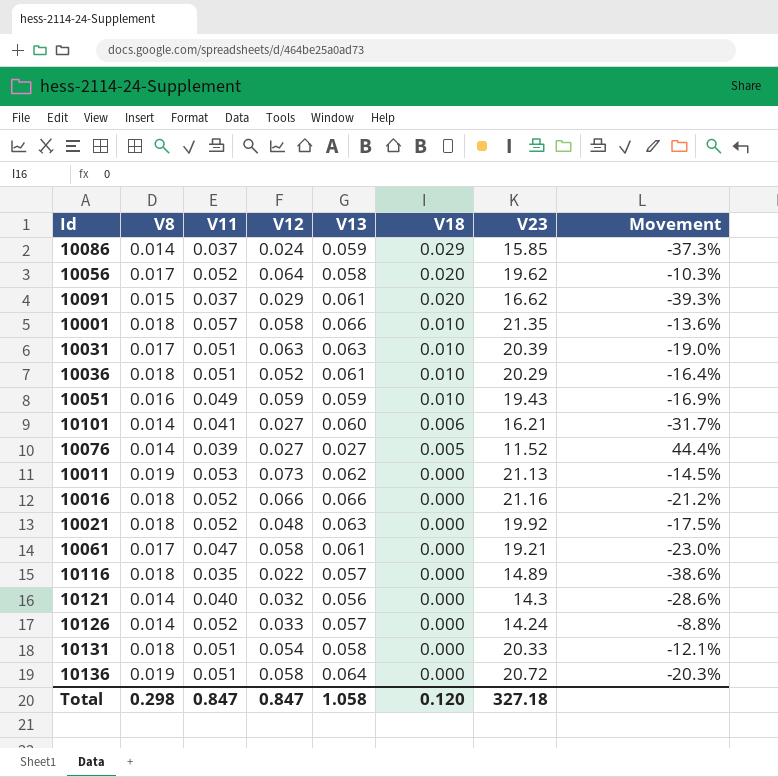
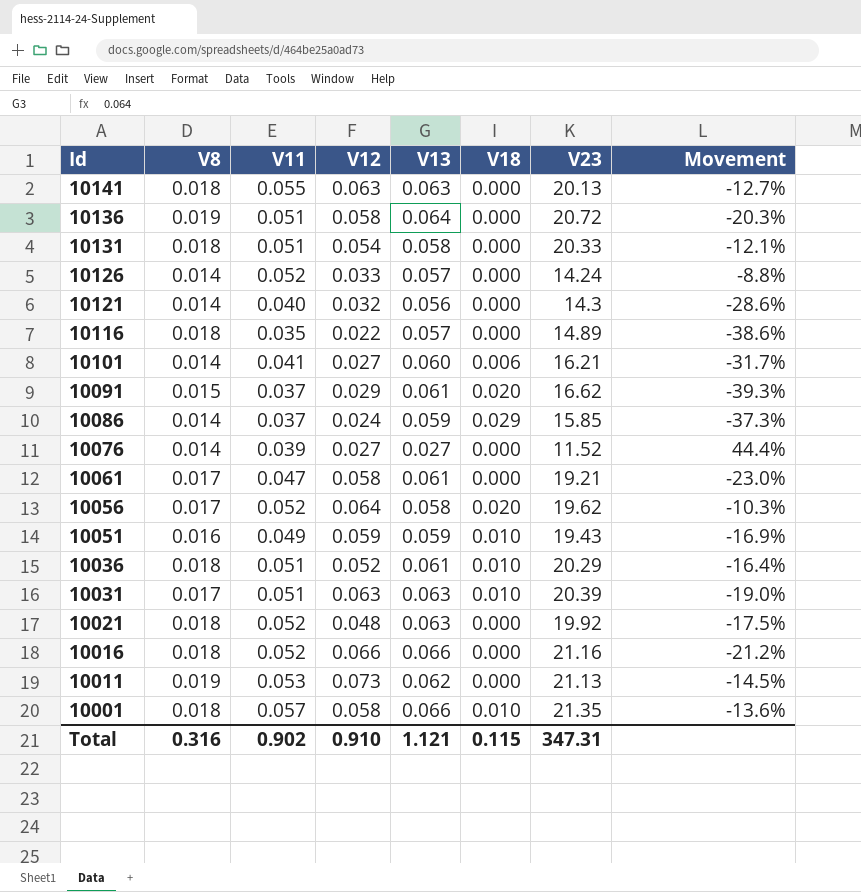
row order: V18 descending -> Id descending
row 10141: none -> 0.018 | 0.055 | 0.063 | 0.063 | 0.000 | 20.13 | -12.7%
10076 | V18: 0.005 -> 0.000
Total | V8: 0.298 -> 0.316
Total | V11: 0.847 -> 0.902
Total | V12: 0.847 -> 0.910
Total | V13: 1.058 -> 1.121
Total | V18: 0.120 -> 0.115
Total | V23: 327.18 -> 347.31

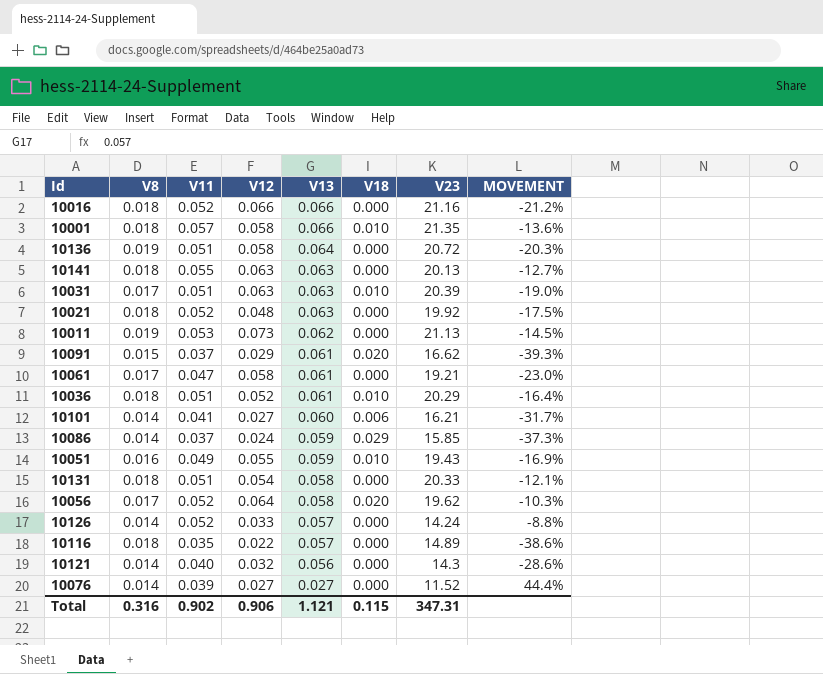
row order: Id descending -> V13 descending
column name: Movement -> MOVEMENT
10051 | V12: 0.059 -> 0.055
Total | V12: 0.910 -> 0.906

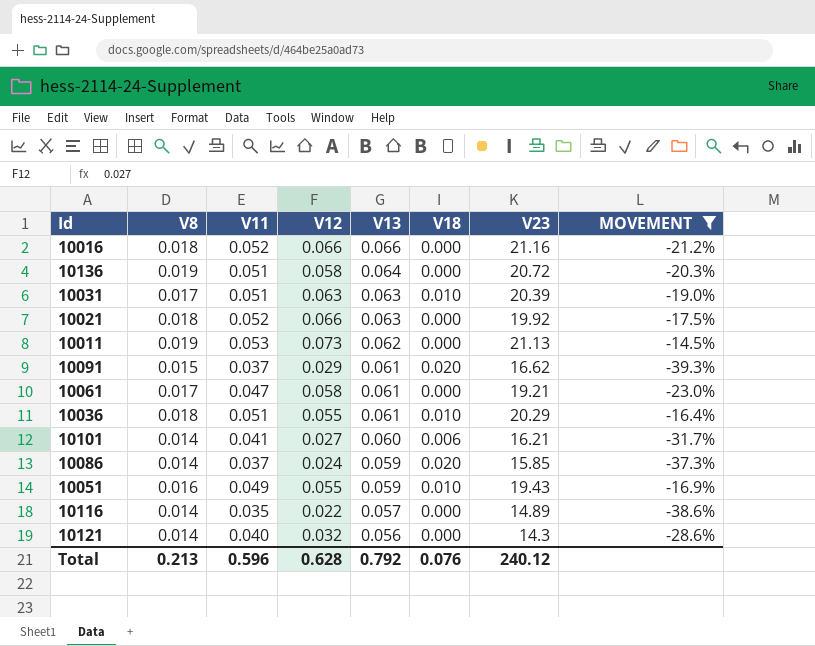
filter: none -> MOVEMENT <= -14.5%
10021 | V12: 0.048 -> 0.066
10036 | V12: 0.052 -> 0.055
10086 | V18: 0.029 -> 0.020
10116 | V8: 0.018 -> 0.014
Total | V8: 0.316 -> 0.213
Total | V11: 0.902 -> 0.596
Total | V12: 0.906 -> 0.628
Total | V13: 1.121 -> 0.792
Total | V18: 0.115 -> 0.076
Total | V23: 347.31 -> 240.12

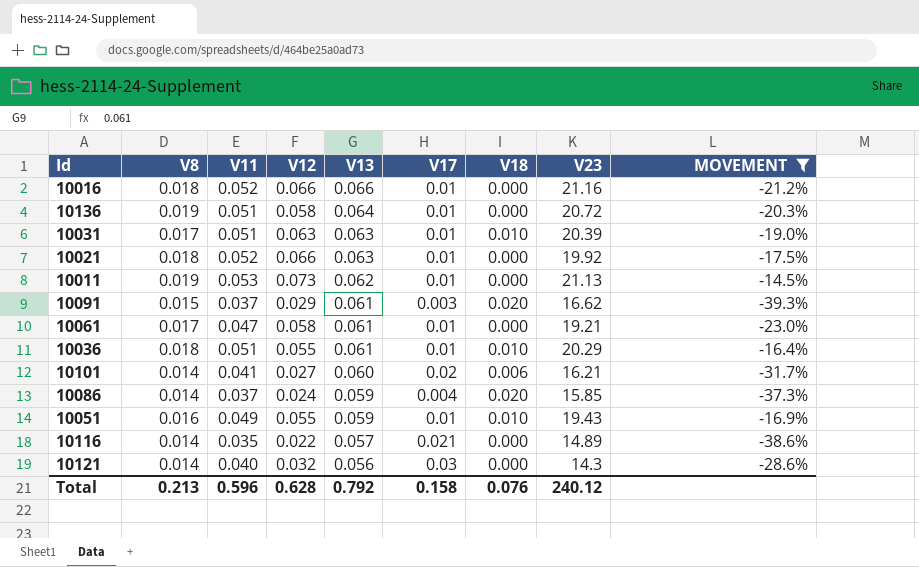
column V17 | position: none -> 6

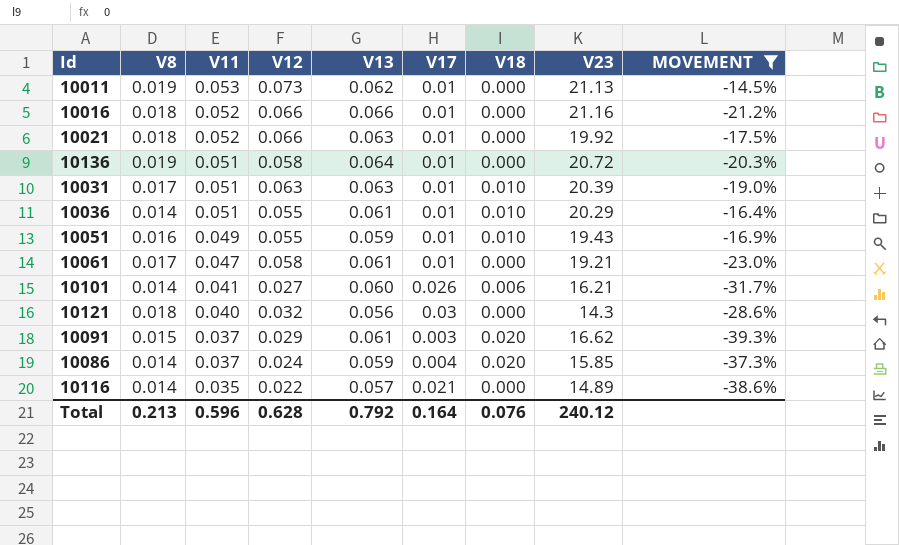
row order: V13 descending -> V11 descending
10036 | V8: 0.018 -> 0.014
10101 | V17: 0.02 -> 0.026
10121 | V8: 0.014 -> 0.018
Total | V17: 0.158 -> 0.164

